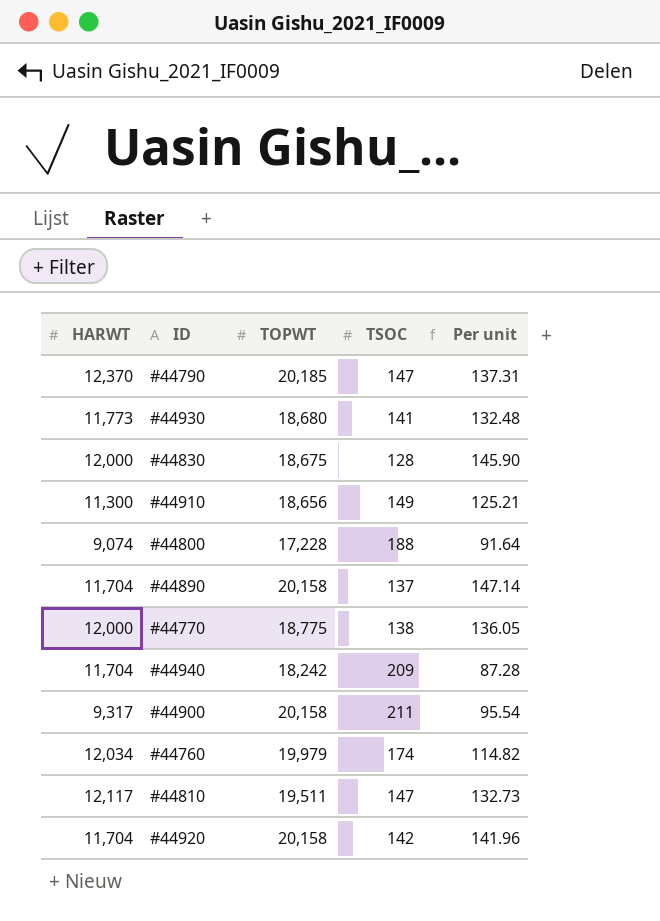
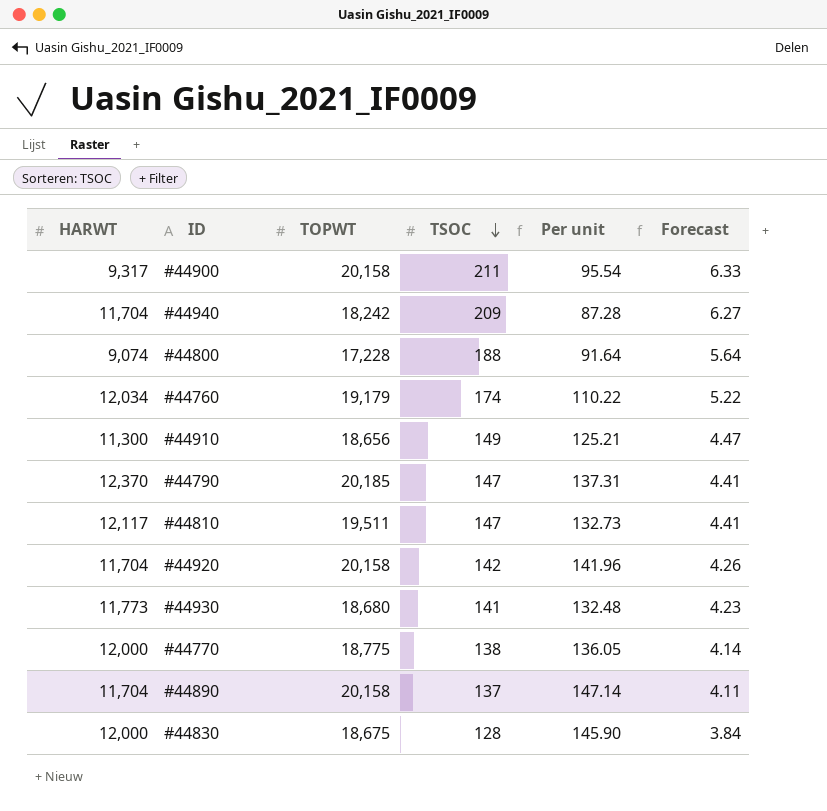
row order: none -> TSOC descending
column Forecast | formula: none -> [TSOC] * 0.03
#44760 | TOPWT: 19,979 -> 19,179
#44760 | Per unit: 114.82 -> 110.22

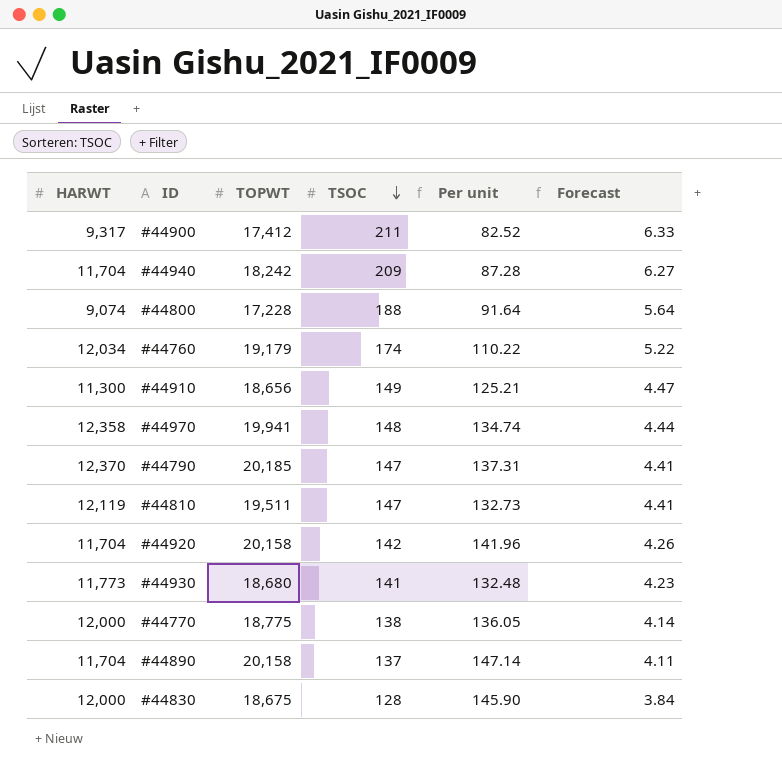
#44900 | TOPWT: 20,158 -> 17,412
#44900 | Per unit: 95.54 -> 82.52
row #44970: none -> 12,358 | 19,941 | 148 | 134.74 | 4.44
#44810 | HARWT: 12,117 -> 12,119

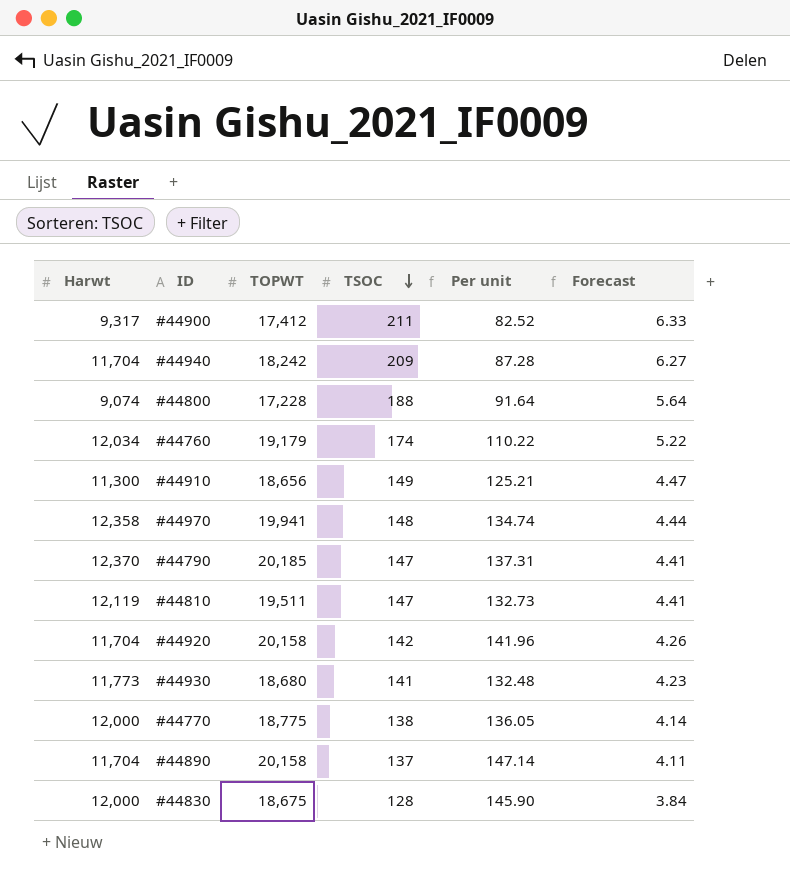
column name: HARWT -> Harwt

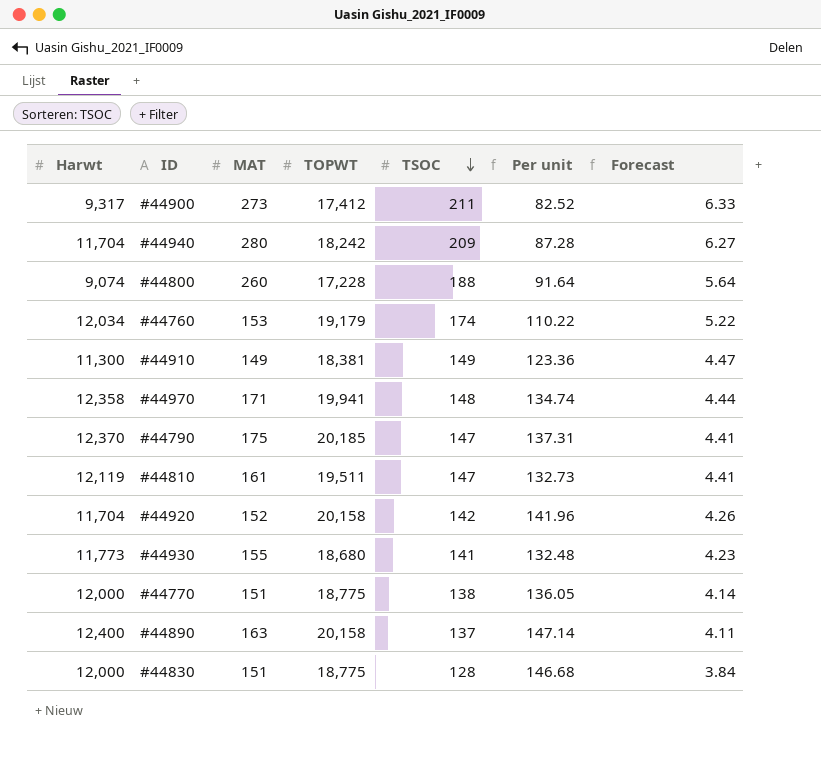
column MAT | position: none -> 3
#44910 | TOPWT: 18,656 -> 18,381
#44910 | Per unit: 125.21 -> 123.36
#44890 | Harwt: 11,704 -> 12,400
#44830 | TOPWT: 18,675 -> 18,775
#44830 | Per unit: 145.90 -> 146.68

